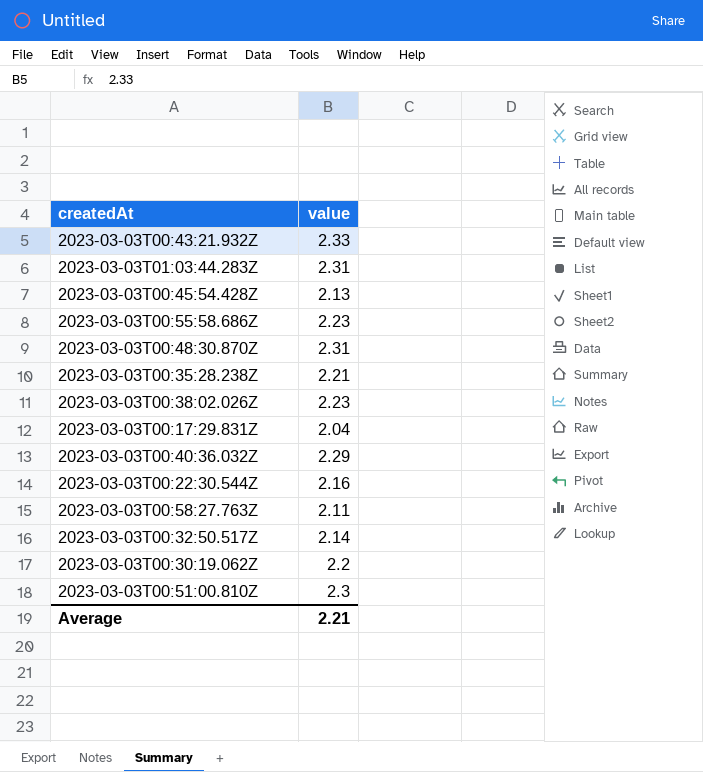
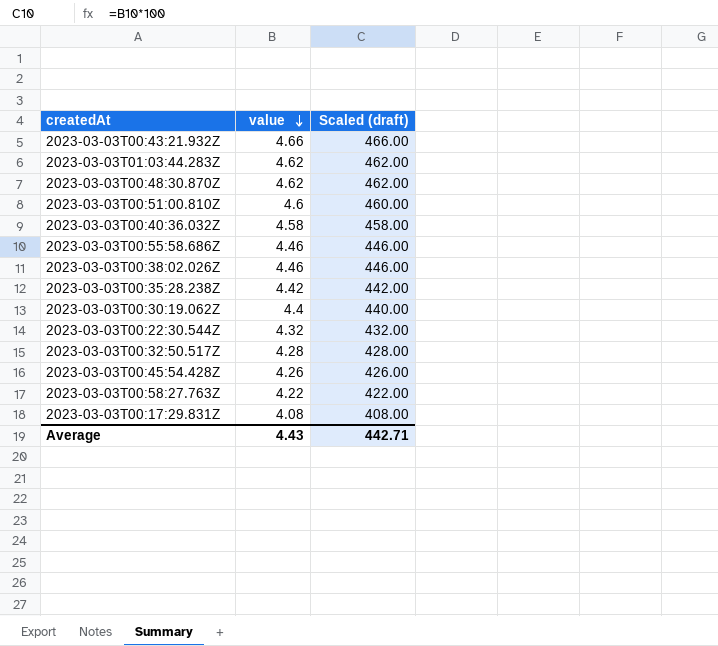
row order: none -> value descending
column Scaled (draft) | formula: none -> [value] * 100
2023-03-03T00:43:21.932Z | value: 2.33 -> 4.66
2023-03-03T01:03:44.283Z | value: 2.31 -> 4.62
2023-03-03T00:48:30.870Z | value: 2.31 -> 4.62
2023-03-03T00:51:00.810Z | value: 2.3 -> 4.6
2023-03-03T00:40:36.032Z | value: 2.29 -> 4.58
2023-03-03T00:55:58.686Z | value: 2.23 -> 4.46
2023-03-03T00:38:02.026Z | value: 2.23 -> 4.46
2023-03-03T00:35:28.238Z | value: 2.21 -> 4.42
2023-03-03T00:30:19.062Z | value: 2.2 -> 4.4
2023-03-03T00:22:30.544Z | value: 2.16 -> 4.32
2023-03-03T00:32:50.517Z | value: 2.14 -> 4.28
2023-03-03T00:45:54.428Z | value: 2.13 -> 4.26
2023-03-03T00:58:27.763Z | value: 2.11 -> 4.22
2023-03-03T00:17:29.831Z | value: 2.04 -> 4.08
Average | value: 2.21 -> 4.43

